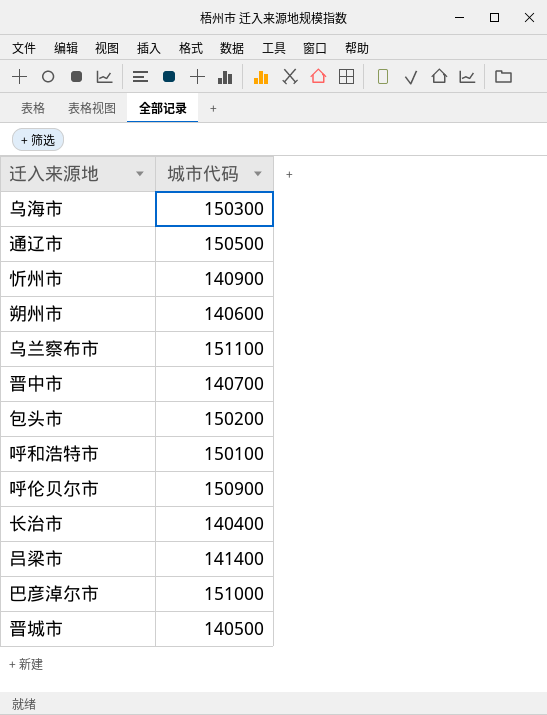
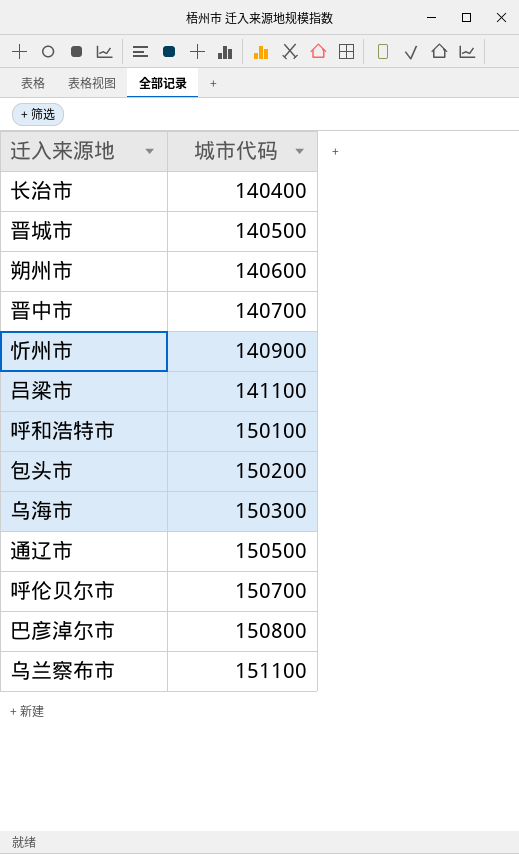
row order: none -> 城市代码 ascending
吕梁市 | 城市代码: 141400 -> 141100
呼伦贝尔市 | 城市代码: 150900 -> 150700
巴彦淖尔市 | 城市代码: 151000 -> 150800

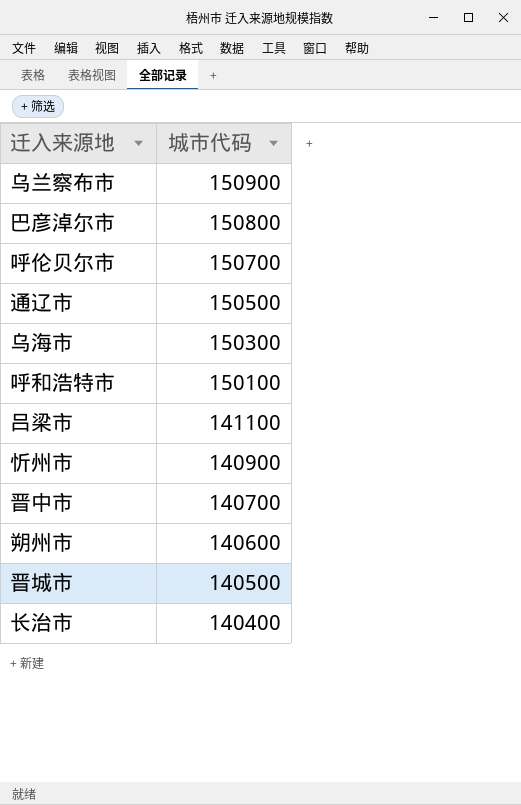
row order: 城市代码 ascending -> 城市代码 descending
row 包头市: 150200 -> none
乌兰察布市 | 城市代码: 151100 -> 150900

